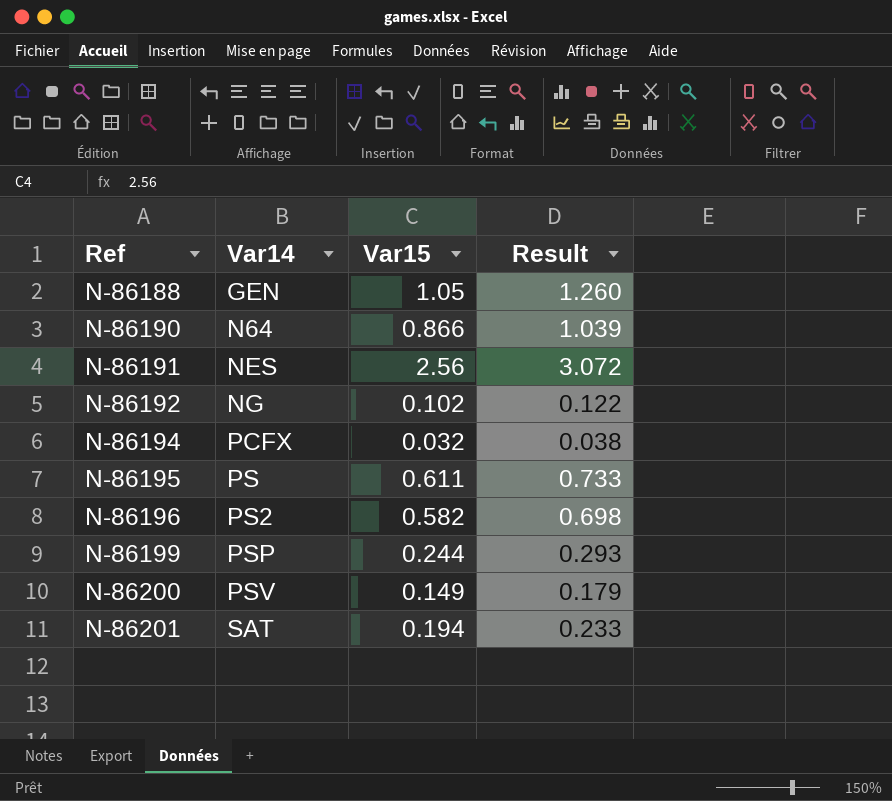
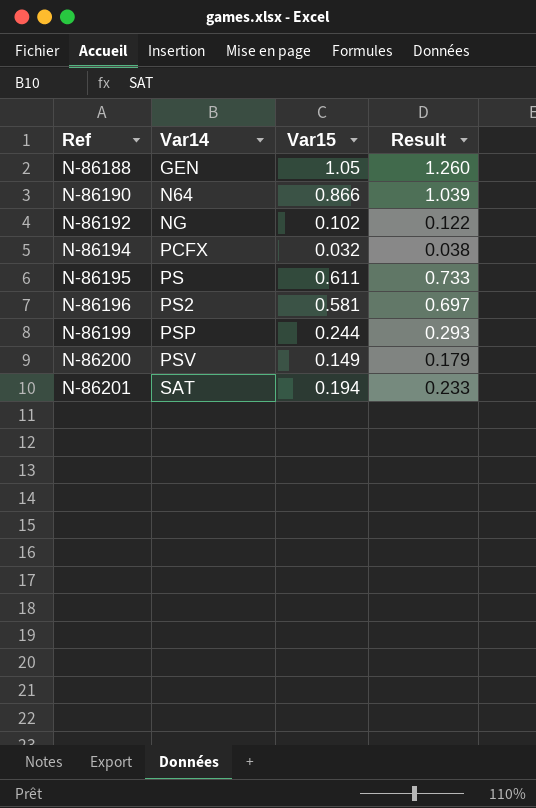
row N-86191: NES | 2.56 | 3.072 -> none
N-86196 | Var15: 0.582 -> 0.581
N-86196 | Result: 0.698 -> 0.697

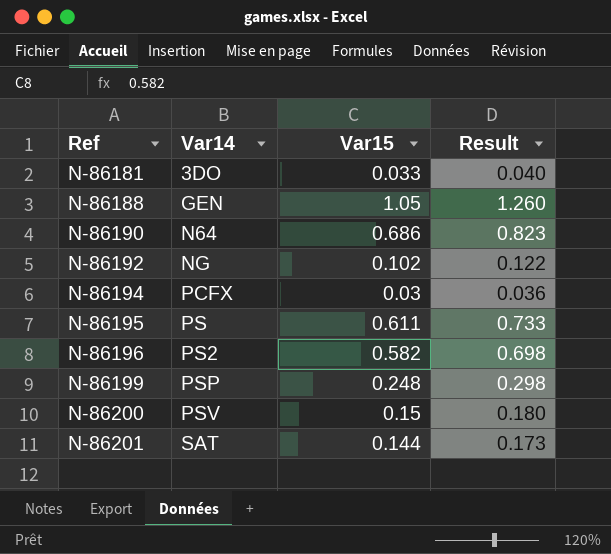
row N-86181: none -> 3DO | 0.033 | 0.040
N-86190 | Var15: 0.866 -> 0.686
N-86190 | Result: 1.039 -> 0.823
N-86194 | Var15: 0.032 -> 0.03
N-86194 | Result: 0.038 -> 0.036
N-86196 | Var15: 0.581 -> 0.582
N-86196 | Result: 0.697 -> 0.698
N-86199 | Var15: 0.244 -> 0.248
N-86199 | Result: 0.293 -> 0.298
N-86200 | Var15: 0.149 -> 0.15
N-86200 | Result: 0.179 -> 0.180
N-86201 | Var15: 0.194 -> 0.144
N-86201 | Result: 0.233 -> 0.173

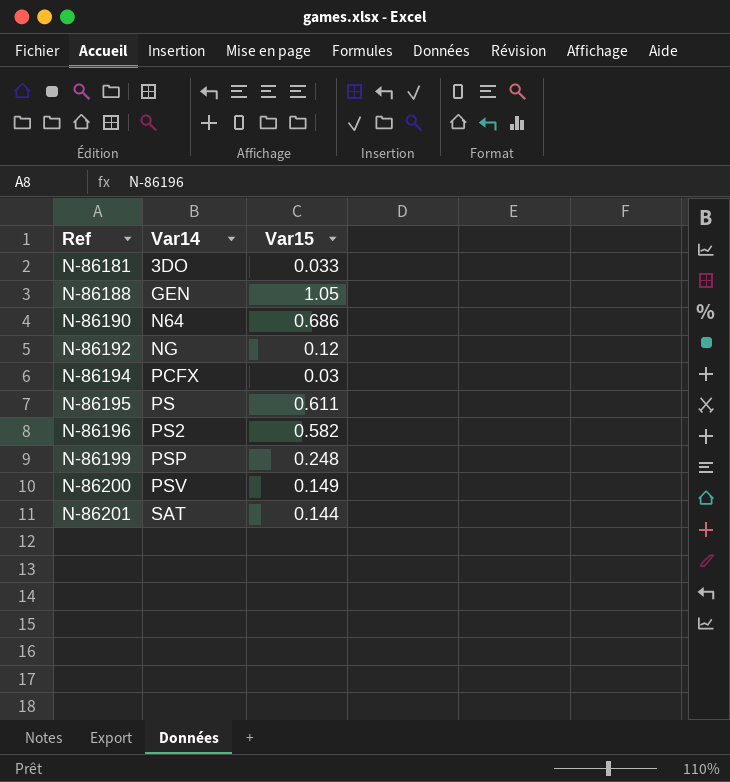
column Result | formula: [Var15] * 1.2 -> none
N-86192 | Var15: 0.102 -> 0.12
N-86200 | Var15: 0.15 -> 0.149

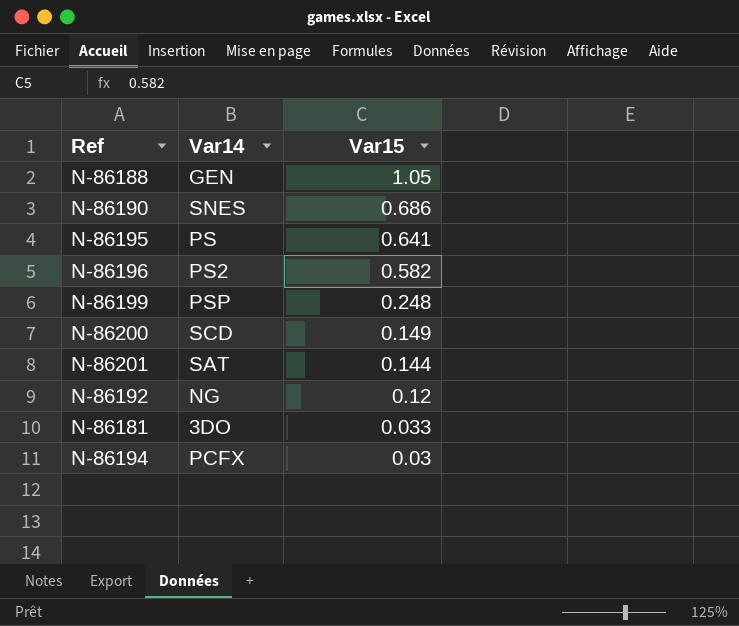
row order: Ref ascending -> Var15 descending
N-86190 | Var14: N64 -> SNES
N-86195 | Var15: 0.611 -> 0.641
N-86200 | Var14: PSV -> SCD

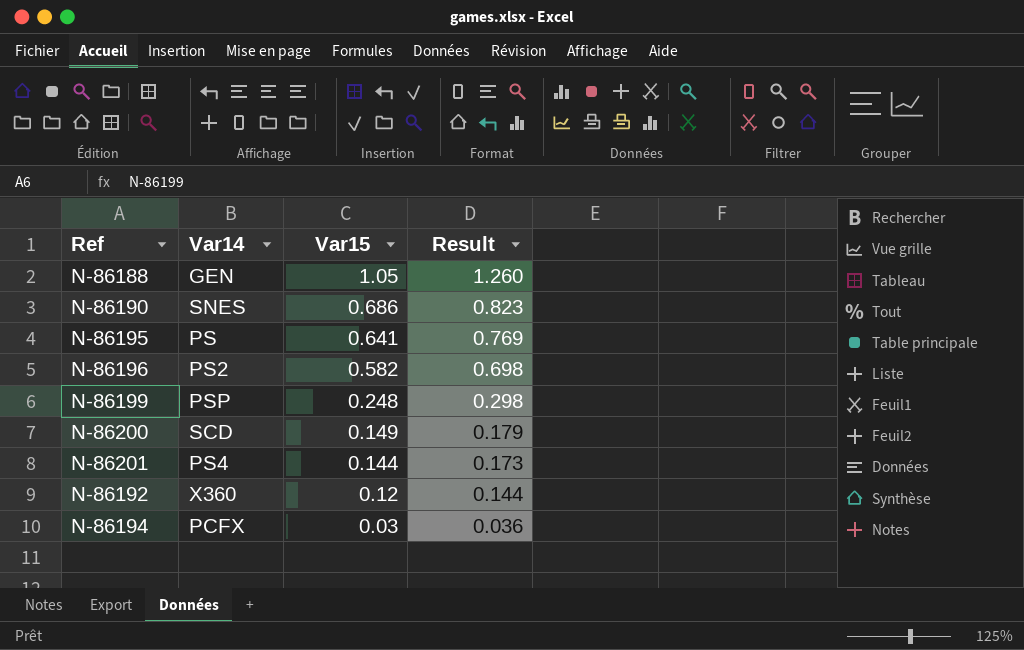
column Result | formula: none -> [Var15] * 1.2
row N-86181: 3DO | 0.033 -> none
N-86201 | Var14: SAT -> PS4
N-86192 | Var14: NG -> X360

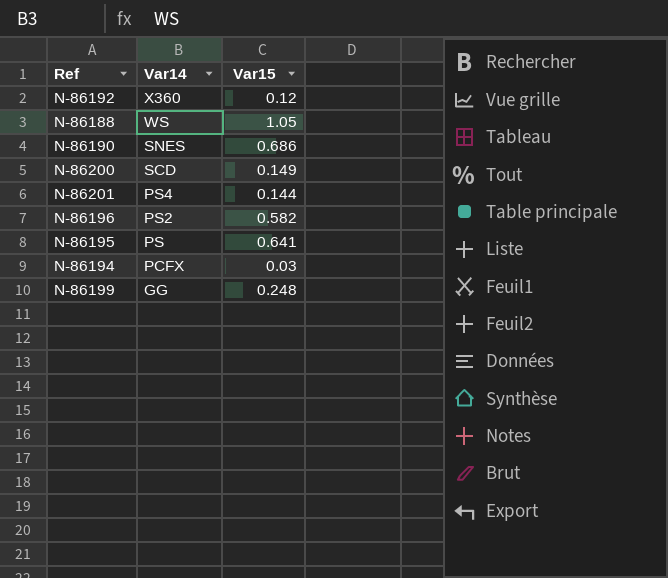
row order: Var15 descending -> Var14 descending
column Result | formula: [Var15] * 1.2 -> none
N-86188 | Var14: GEN -> WS
N-86199 | Var14: PSP -> GG

